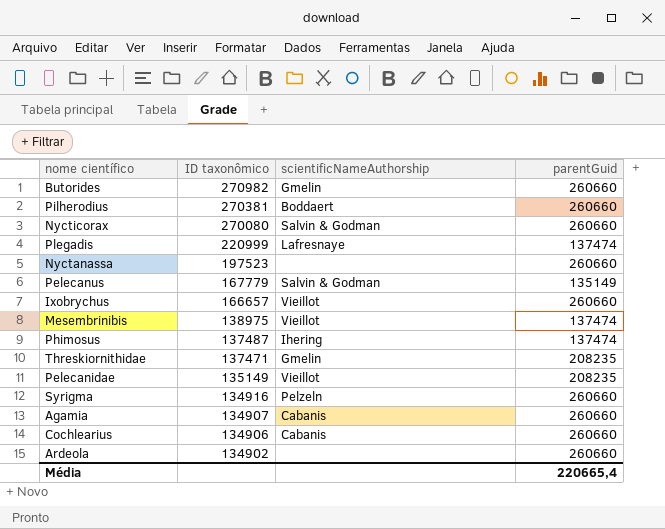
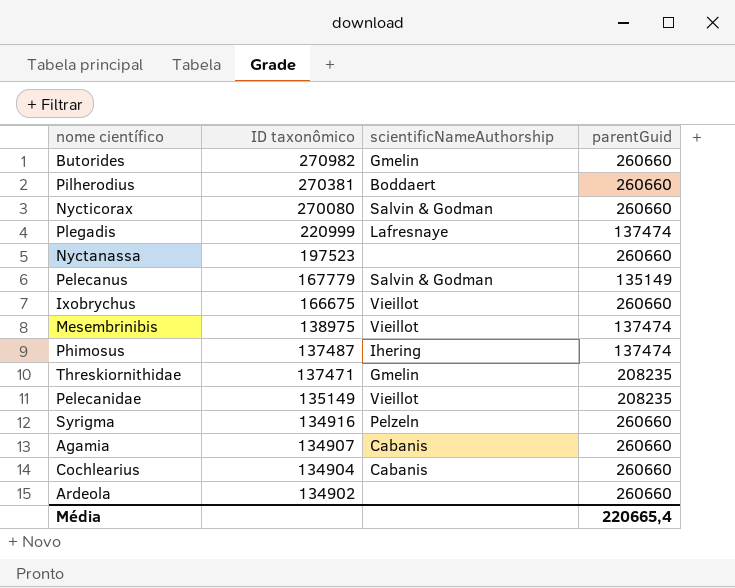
Ixobrychus | ID taxonômico: 166657 -> 166675
Cochlearius | ID taxonômico: 134906 -> 134904

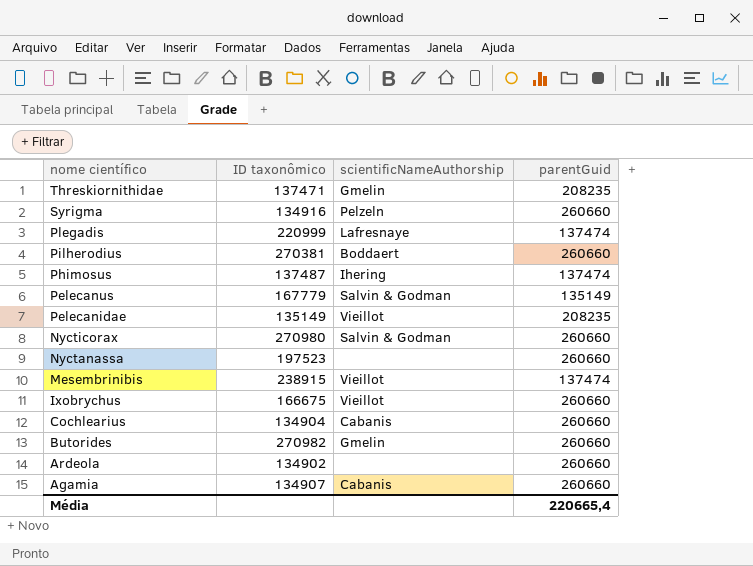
row order: ID taxonômico descending -> nome científico descending
Nycticorax | ID taxonômico: 270080 -> 270980
Mesembrinibis | ID taxonômico: 138975 -> 238915

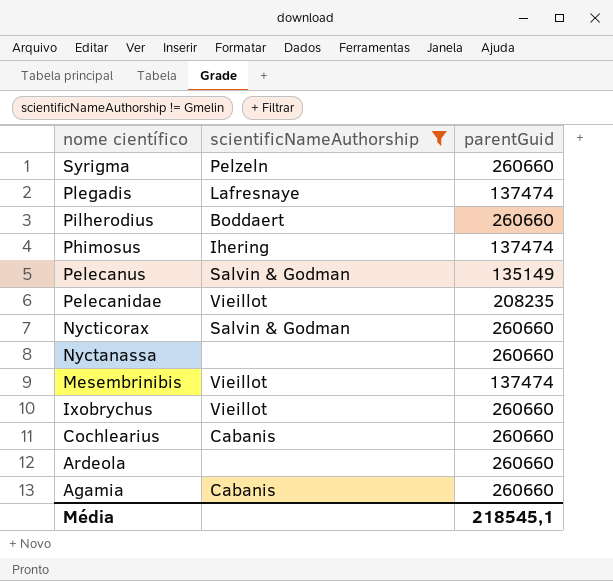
filter: none -> scientificNameAuthorship != Gmelin
column ID taxonômico | position: 2 -> none
Média | parentGuid: 220665,4 -> 218545,1

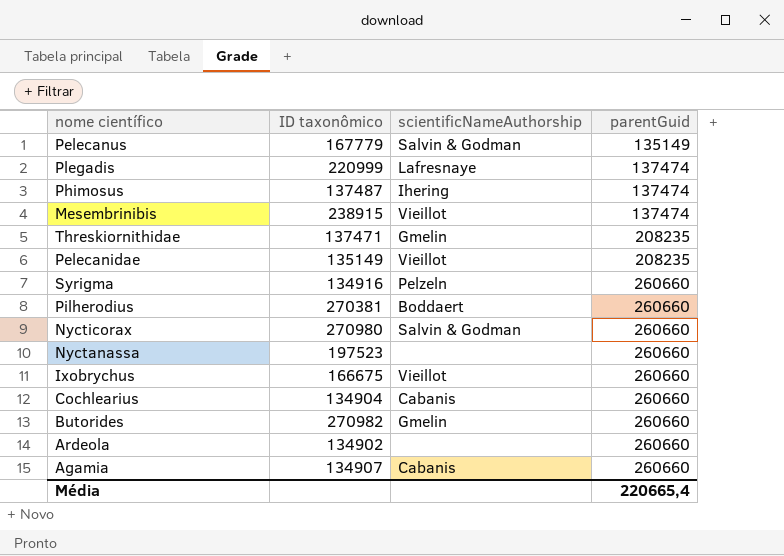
filter: scientificNameAuthorship != Gmelin -> none
row order: nome científico descending -> parentGuid ascending
column ID taxonômico | position: none -> 2
Média | parentGuid: 218545,1 -> 220665,4

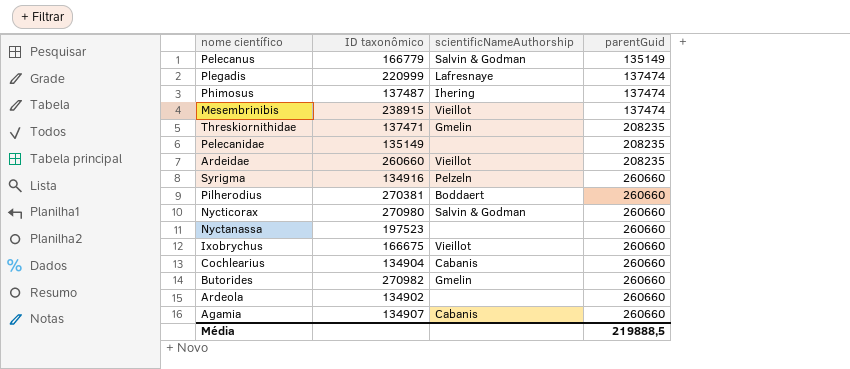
Pelecanus | ID taxonômico: 167779 -> 166779
Pelecanidae | scientificNameAuthorship: Vieillot -> none
row Ardeidae: none -> 260660 | Vieillot | 208235
Média | parentGuid: 220665,4 -> 219888,5

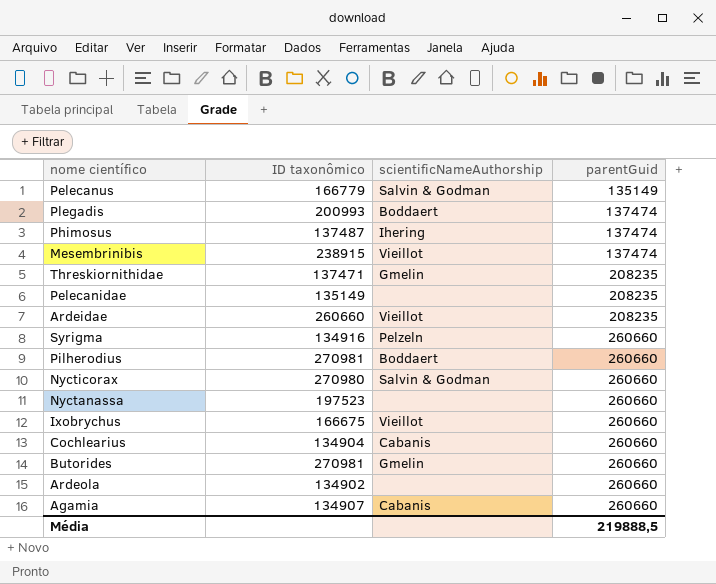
Plegadis | ID taxonômico: 220999 -> 200993
Plegadis | scientificNameAuthorship: Lafresnaye -> Boddaert
Pilherodius | ID taxonômico: 270381 -> 270981
Butorides | ID taxonômico: 270982 -> 270981

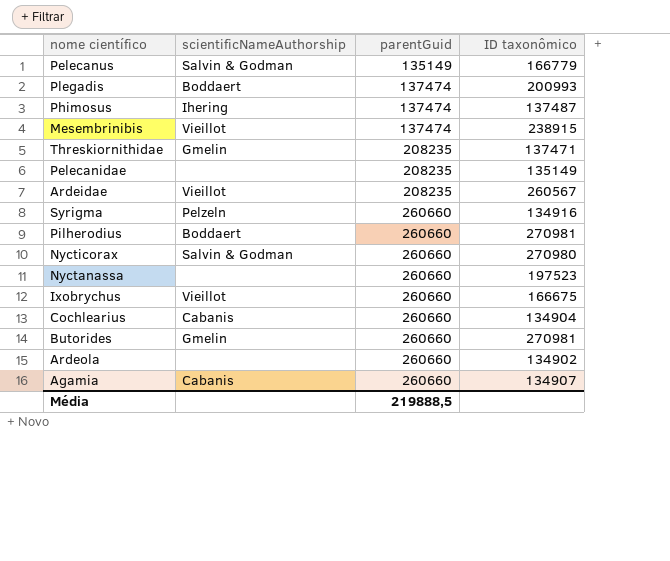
column ID taxonômico | position: 2 -> 4
Ardeidae | ID taxonômico: 260660 -> 260567

